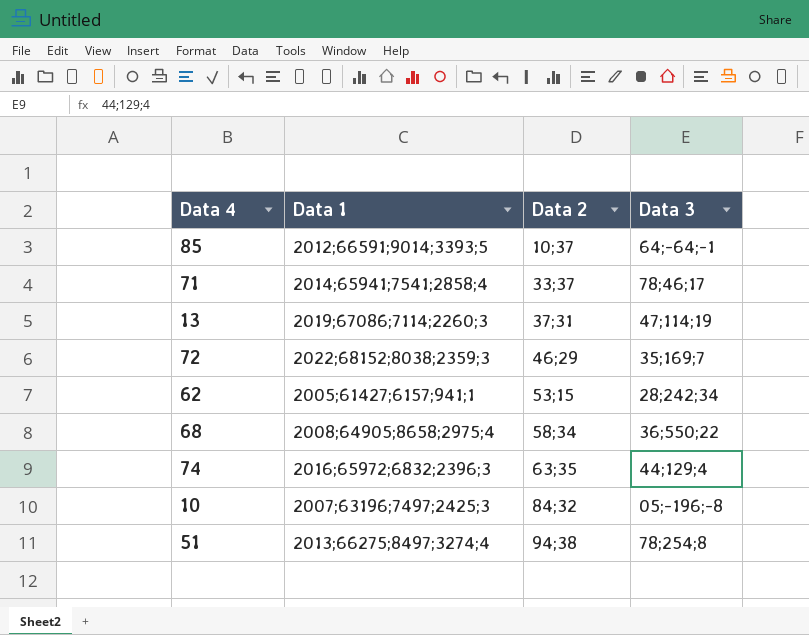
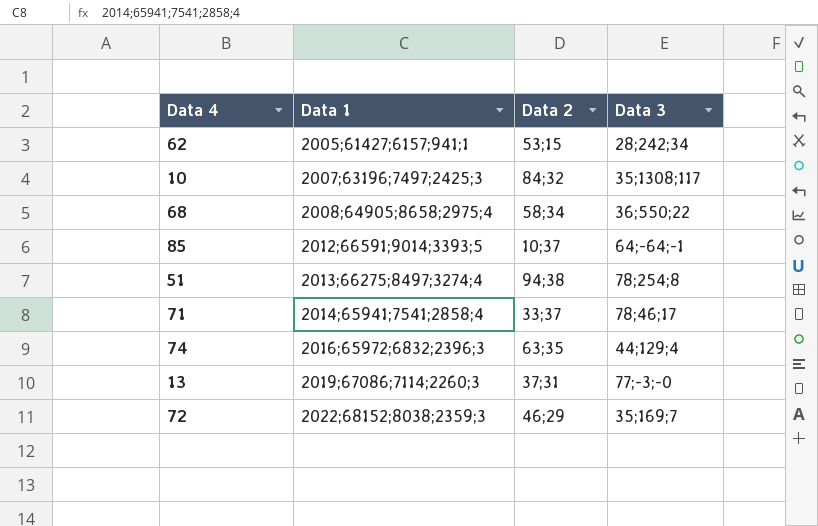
row order: Data 2 ascending -> Data 1 ascending
10 | Data 3: 05;-196;-8 -> 35;1308;117
13 | Data 3: 47;114;19 -> 77;-3;-0

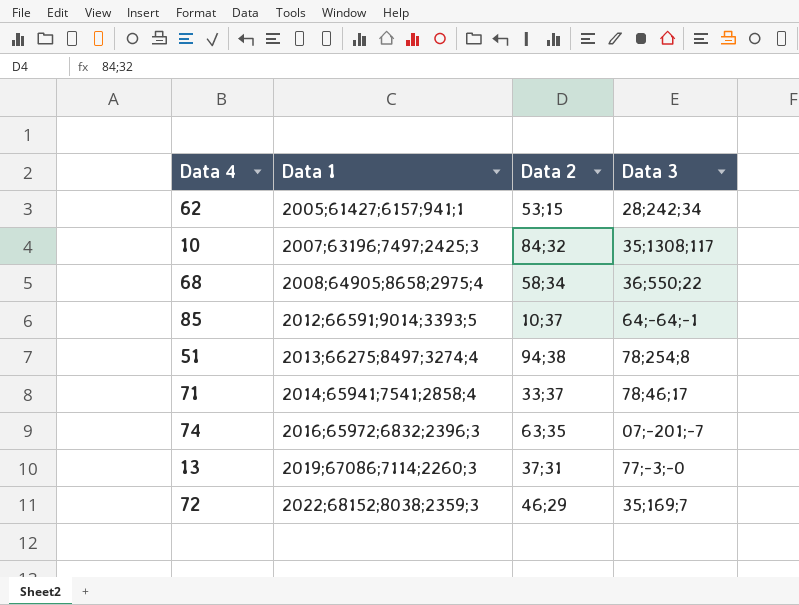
74 | Data 3: 44;129;4 -> 07;-201;-7

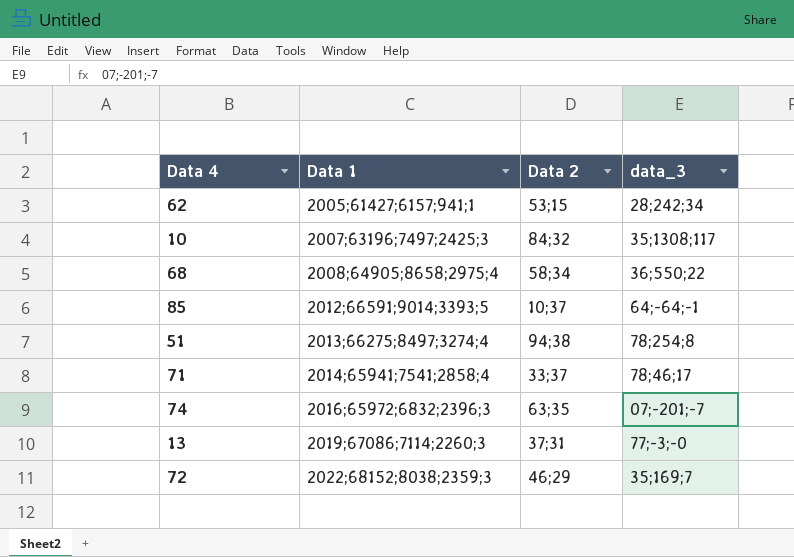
column name: Data 3 -> data_3

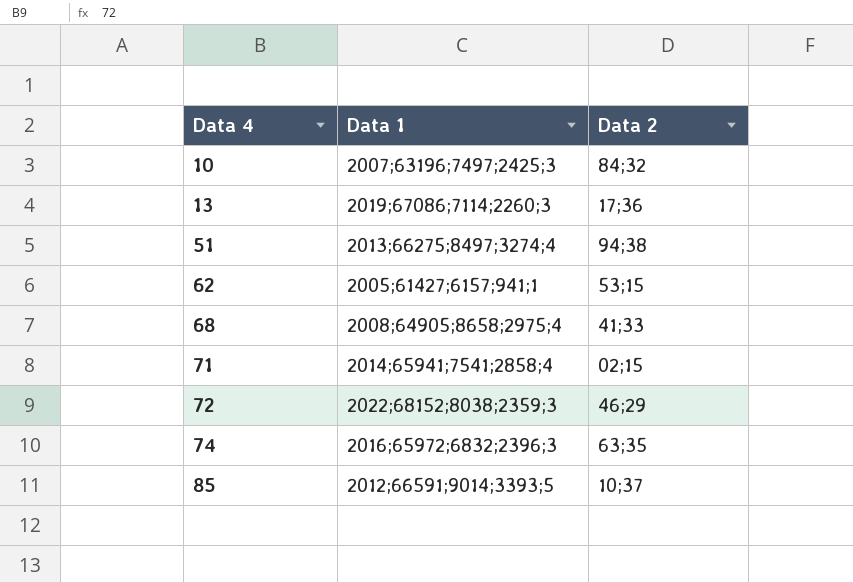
row order: Data 1 ascending -> Data 4 ascending
column data_3 | position: 4 -> none
13 | Data 2: 37;31 -> 17;36
68 | Data 2: 58;34 -> 41;33
71 | Data 2: 33;37 -> 02;15

